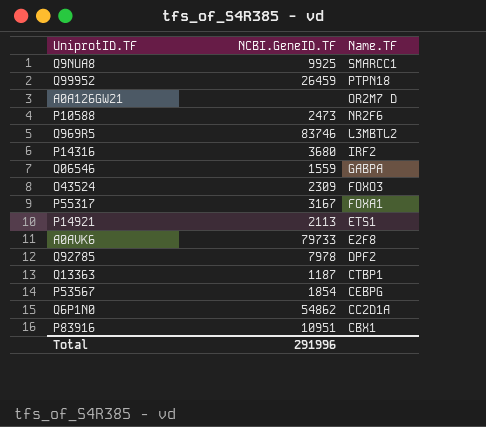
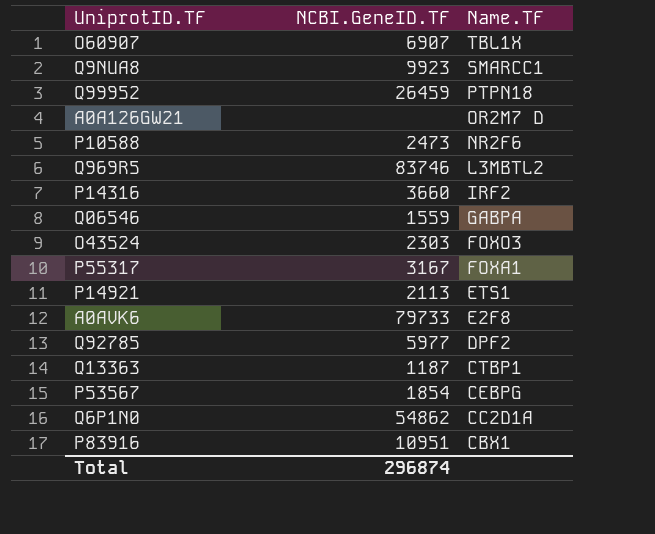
row O60907: none -> 6907 | TBL1X
Q9NUA8 | NCBI.GeneID.TF: 9925 -> 9923
P14316 | NCBI.GeneID.TF: 3680 -> 3660
O43524 | NCBI.GeneID.TF: 2309 -> 2303
Q92785 | NCBI.GeneID.TF: 7978 -> 5977
Total | NCBI.GeneID.TF: 291996 -> 296874

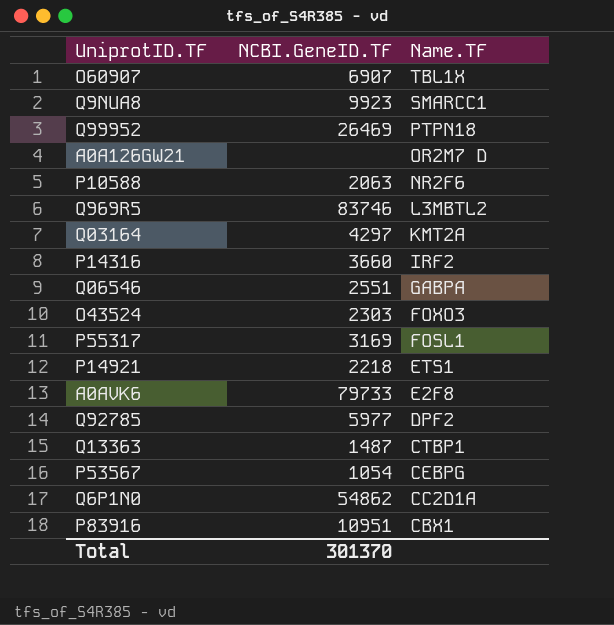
Q99952 | NCBI.GeneID.TF: 26459 -> 26469
P10588 | NCBI.GeneID.TF: 2473 -> 2063
row Q03164: none -> 4297 | KMT2A
Q06546 | NCBI.GeneID.TF: 1559 -> 2551
P55317 | NCBI.GeneID.TF: 3167 -> 3169
P55317 | Name.TF: FOXA1 -> FOSL1
P14921 | NCBI.GeneID.TF: 2113 -> 2218
Q13363 | NCBI.GeneID.TF: 1187 -> 1487
P53567 | NCBI.GeneID.TF: 1854 -> 1054
Total | NCBI.GeneID.TF: 296874 -> 301370

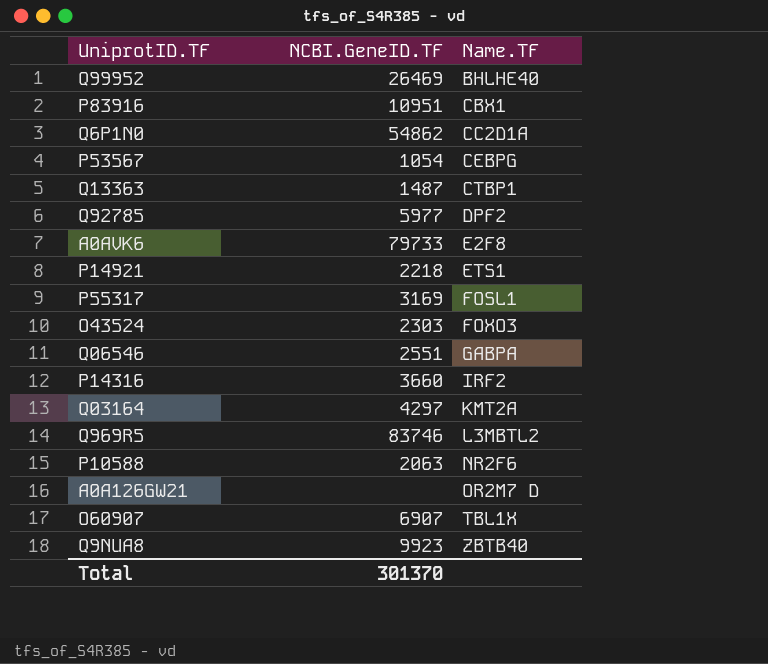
row order: Name.TF descending -> Name.TF ascending
Q99952 | Name.TF: PTPN18 -> BHLHE40
Q9NUA8 | Name.TF: SMARCC1 -> ZBTB40

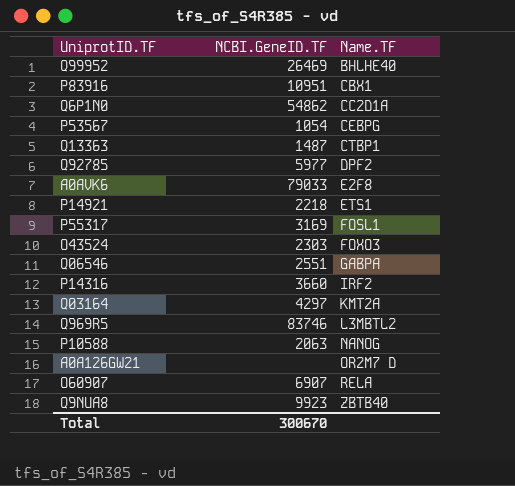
A0AVK6 | NCBI.GeneID.TF: 79733 -> 79033
P10588 | Name.TF: NR2F6 -> NANOG
O60907 | Name.TF: TBL1X -> RELA
Total | NCBI.GeneID.TF: 301370 -> 300670

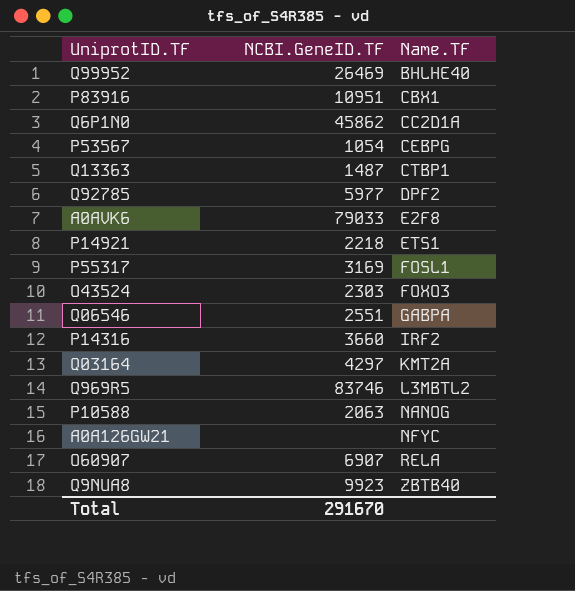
Q6P1N0 | NCBI.GeneID.TF: 54862 -> 45862
A0A126GW21 | Name.TF: OR2M7 D -> NFYC
Total | NCBI.GeneID.TF: 300670 -> 291670

